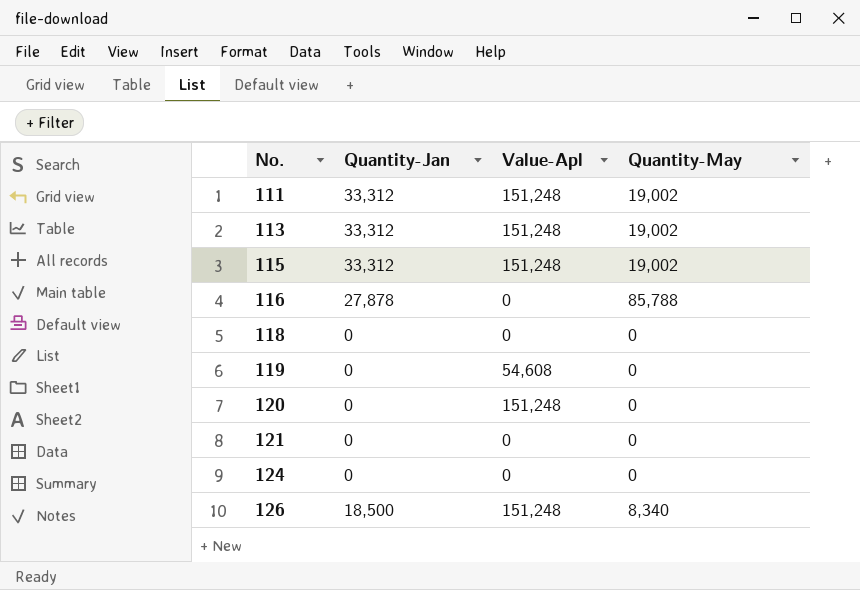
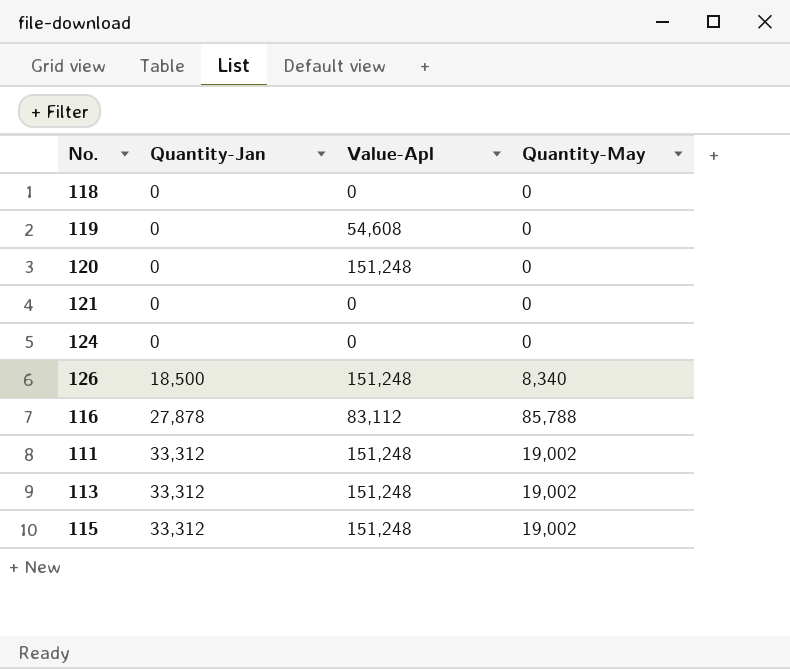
row order: No. ascending -> Quantity-Jan ascending
116 | Value-Apl: 0 -> 83,112

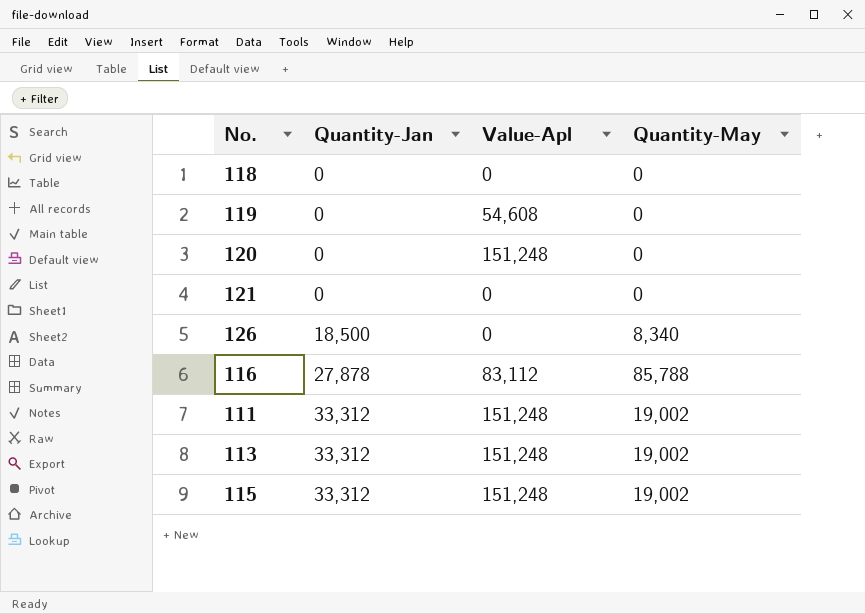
row 124: 0 | 0 | 0 -> none
126 | Value-Apl: 151,248 -> 0

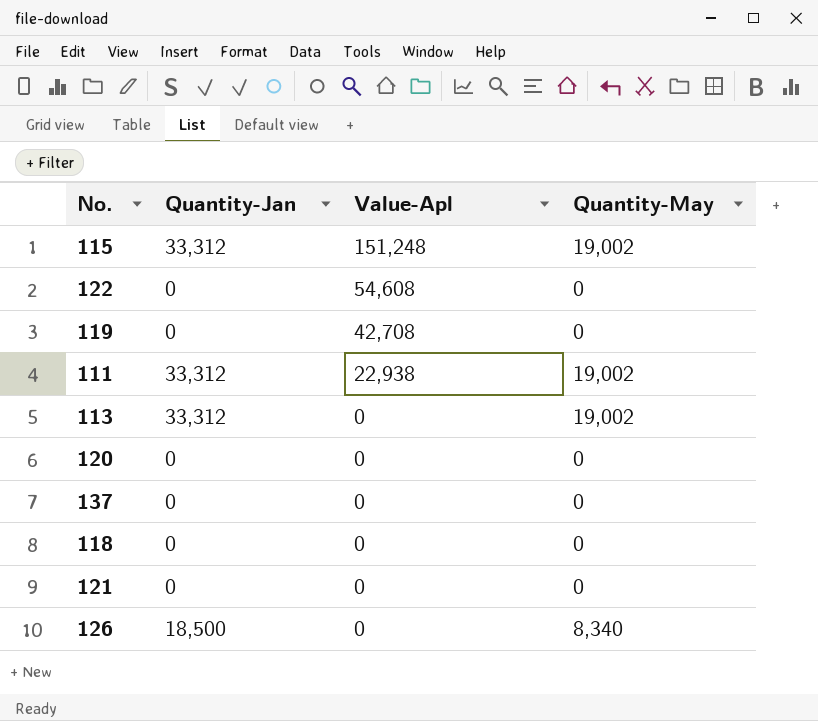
row order: Quantity-Jan ascending -> Value-Apl descending
row 116: 27,878 | 83,112 | 85,788 -> none
row 122: none -> 0 | 54,608 | 0
119 | Value-Apl: 54,608 -> 42,708
111 | Value-Apl: 151,248 -> 22,938
113 | Value-Apl: 151,248 -> 0
120 | Value-Apl: 151,248 -> 0
row 137: none -> 0 | 0 | 0

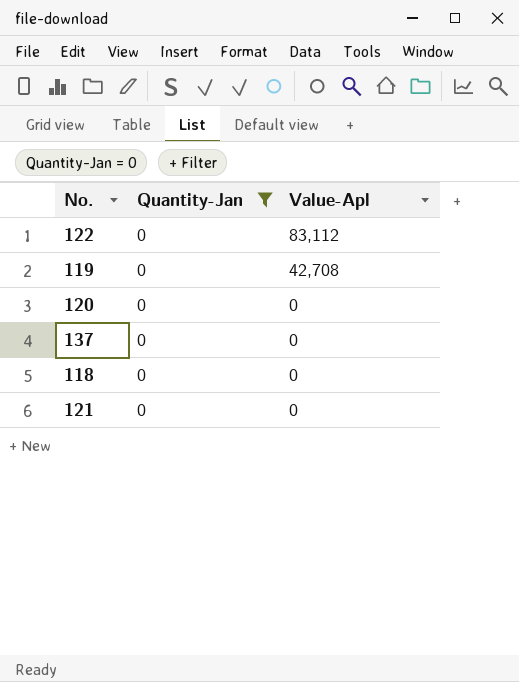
filter: none -> Quantity-Jan = 0
column Quantity-May | position: 4 -> none
122 | Value-Apl: 54,608 -> 83,112

